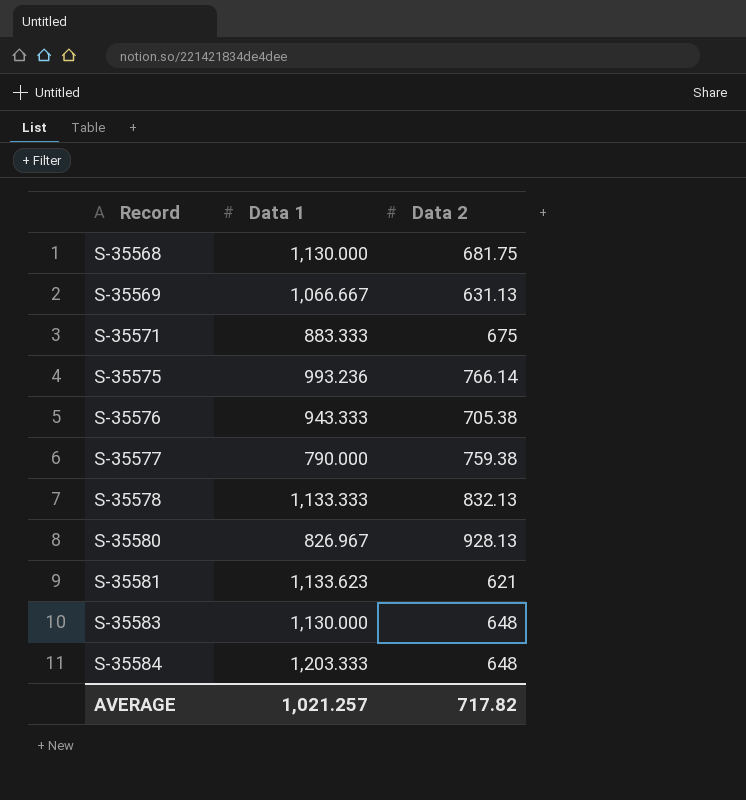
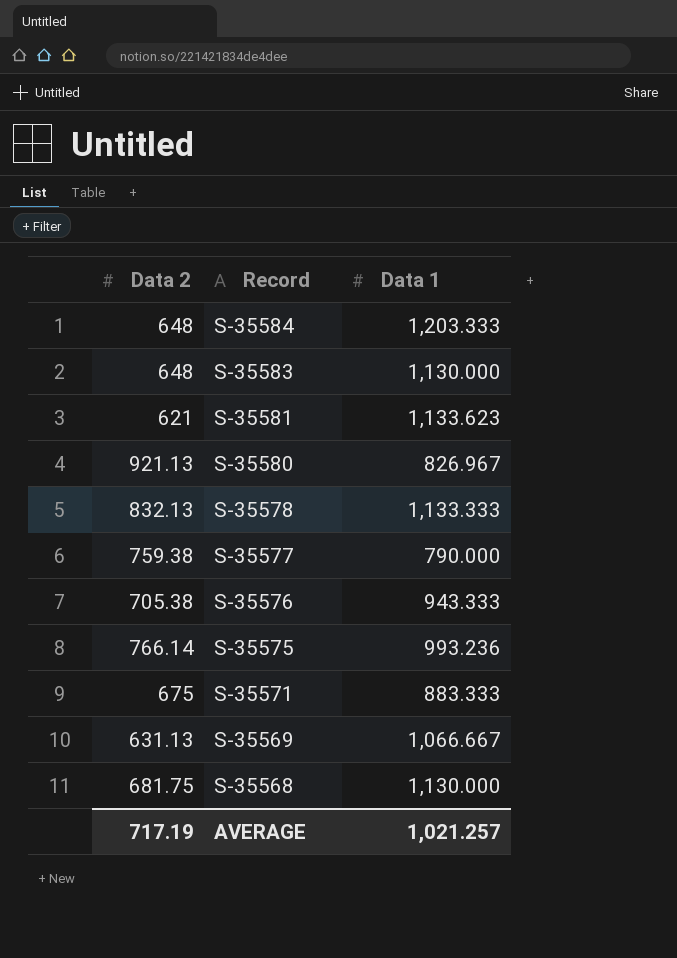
row order: Record ascending -> Record descending
column Data 2 | position: 3 -> 1
S-35580 | Data 2: 928.13 -> 921.13
AVERAGE | Data 2: 717.82 -> 717.19

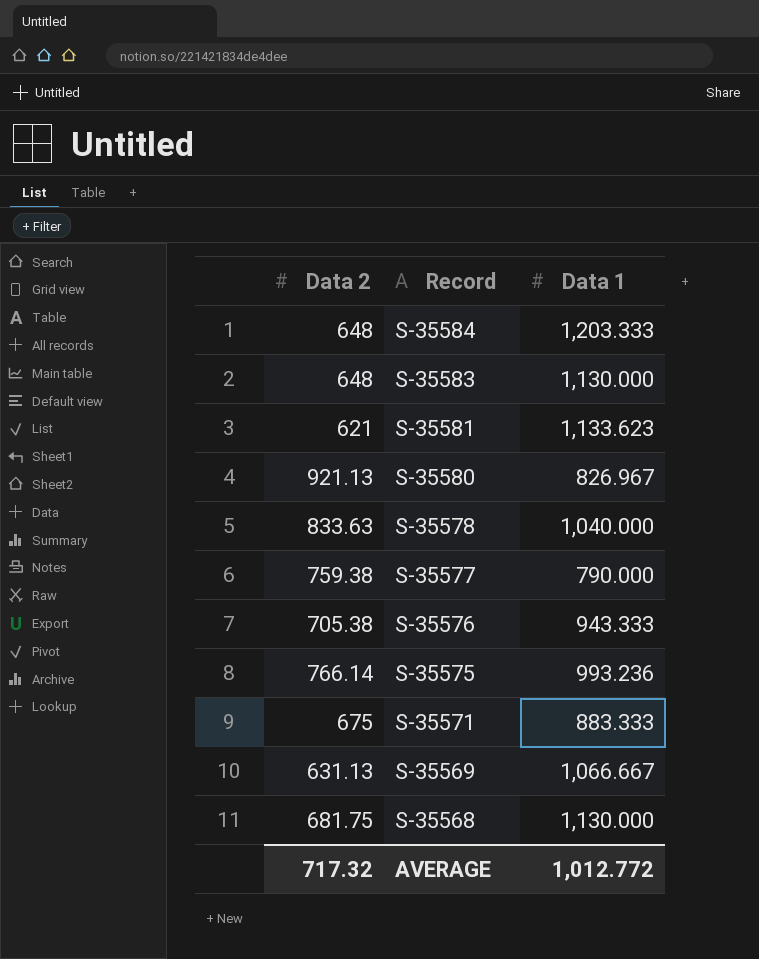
S-35578 | Data 2: 832.13 -> 833.63
S-35578 | Data 1: 1,133.333 -> 1,040.000
AVERAGE | Data 2: 717.19 -> 717.32
AVERAGE | Data 1: 1,021.257 -> 1,012.772

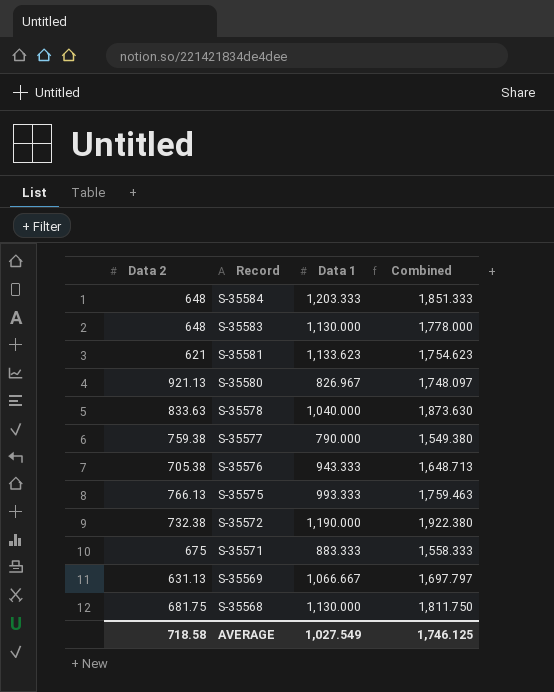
column Combined | formula: none -> [Data 2] + [Data 1]
S-35575 | Data 2: 766.14 -> 766.13
S-35575 | Data 1: 993.236 -> 993.333
row S-35572: none -> 732.38 | 1,190.000 | 1,922.380
AVERAGE | Data 2: 717.32 -> 718.58
AVERAGE | Data 1: 1,012.772 -> 1,027.549

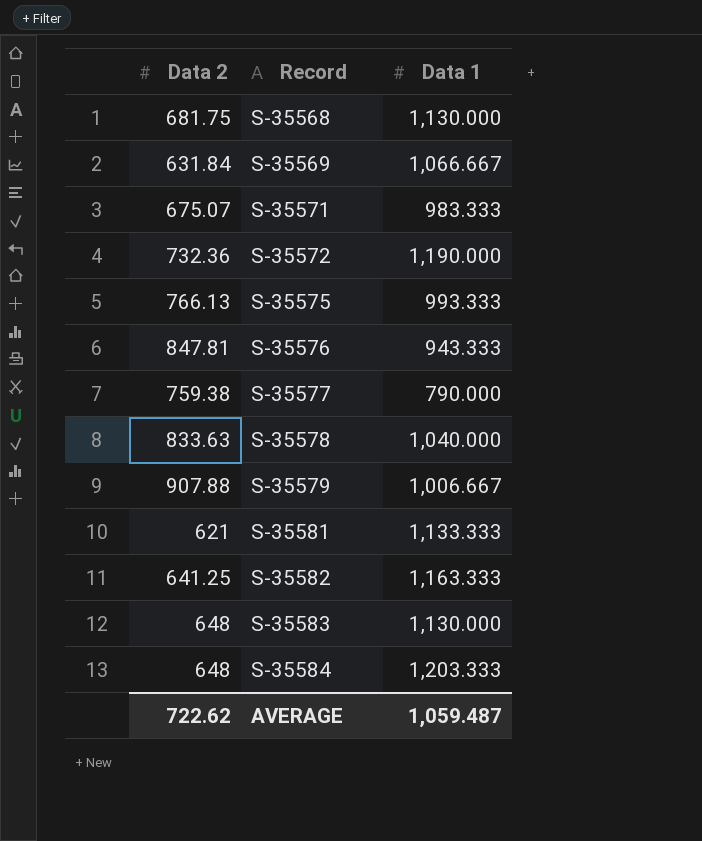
row order: Record descending -> Record ascending
column Combined | formula: [Data 2] + [Data 1] -> none
row S-35580: 921.13 | 826.967 | 1,748.097 -> none
S-35569 | Data 2: 631.13 -> 631.84
S-35571 | Data 2: 675 -> 675.07
S-35571 | Data 1: 883.333 -> 983.333
S-35572 | Data 2: 732.38 -> 732.36
S-35576 | Data 2: 705.38 -> 847.81
row S-35579: none -> 907.88 | 1,006.667
S-35581 | Data 1: 1,133.623 -> 1,133.333
row S-35582: none -> 641.25 | 1,163.333
AVERAGE | Data 2: 718.58 -> 722.62
AVERAGE | Data 1: 1,027.549 -> 1,059.487

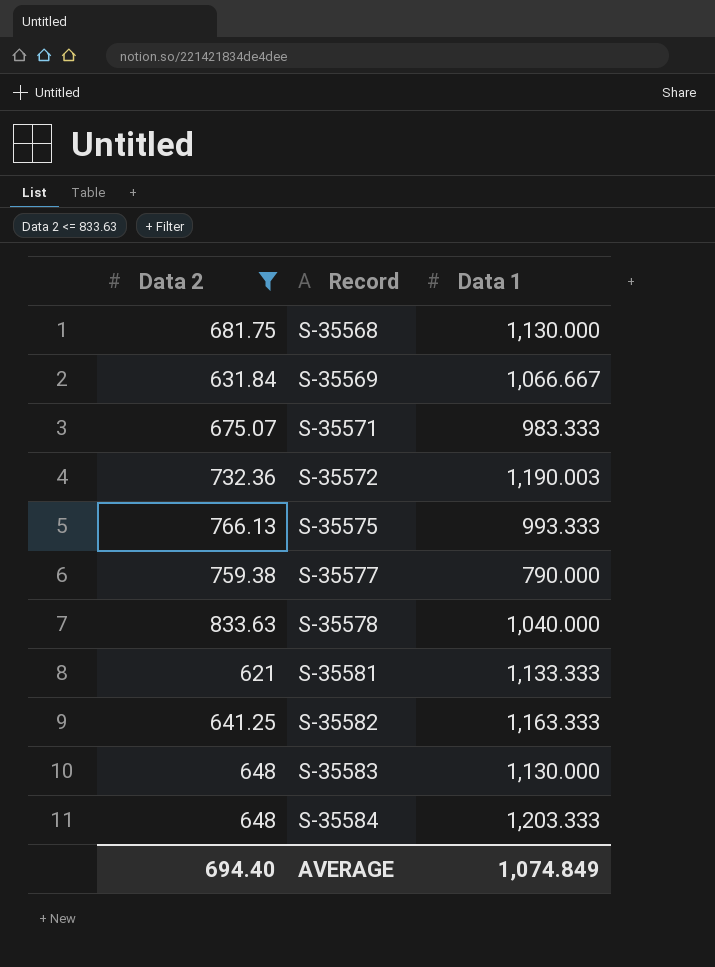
filter: none -> Data 2 <= 833.63
S-35572 | Data 1: 1,190.000 -> 1,190.003
AVERAGE | Data 2: 722.62 -> 694.40
AVERAGE | Data 1: 1,059.487 -> 1,074.849

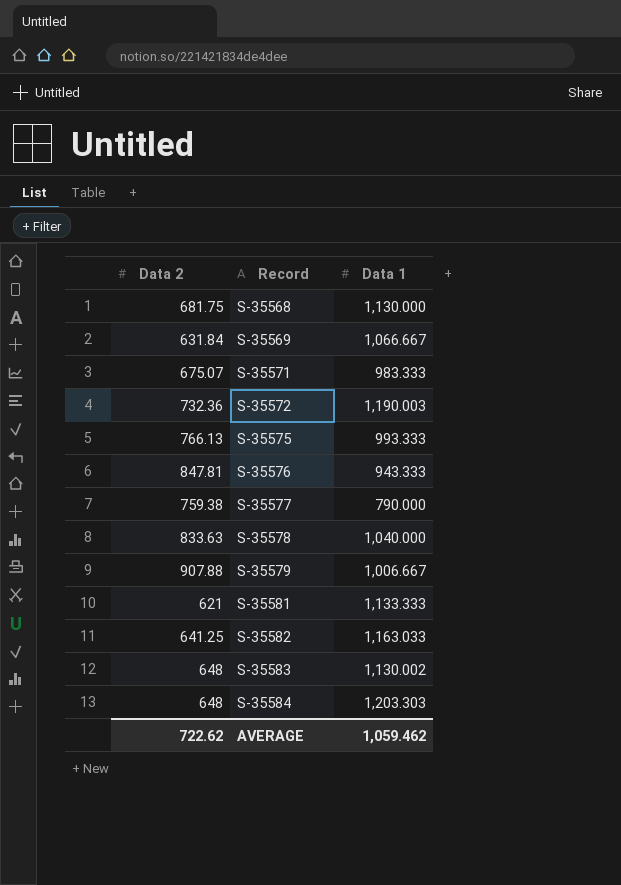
filter: Data 2 <= 833.63 -> none
S-35582 | Data 1: 1,163.333 -> 1,163.033
S-35583 | Data 1: 1,130.000 -> 1,130.002
S-35584 | Data 1: 1,203.333 -> 1,203.303
AVERAGE | Data 2: 694.40 -> 722.62
AVERAGE | Data 1: 1,074.849 -> 1,059.462

